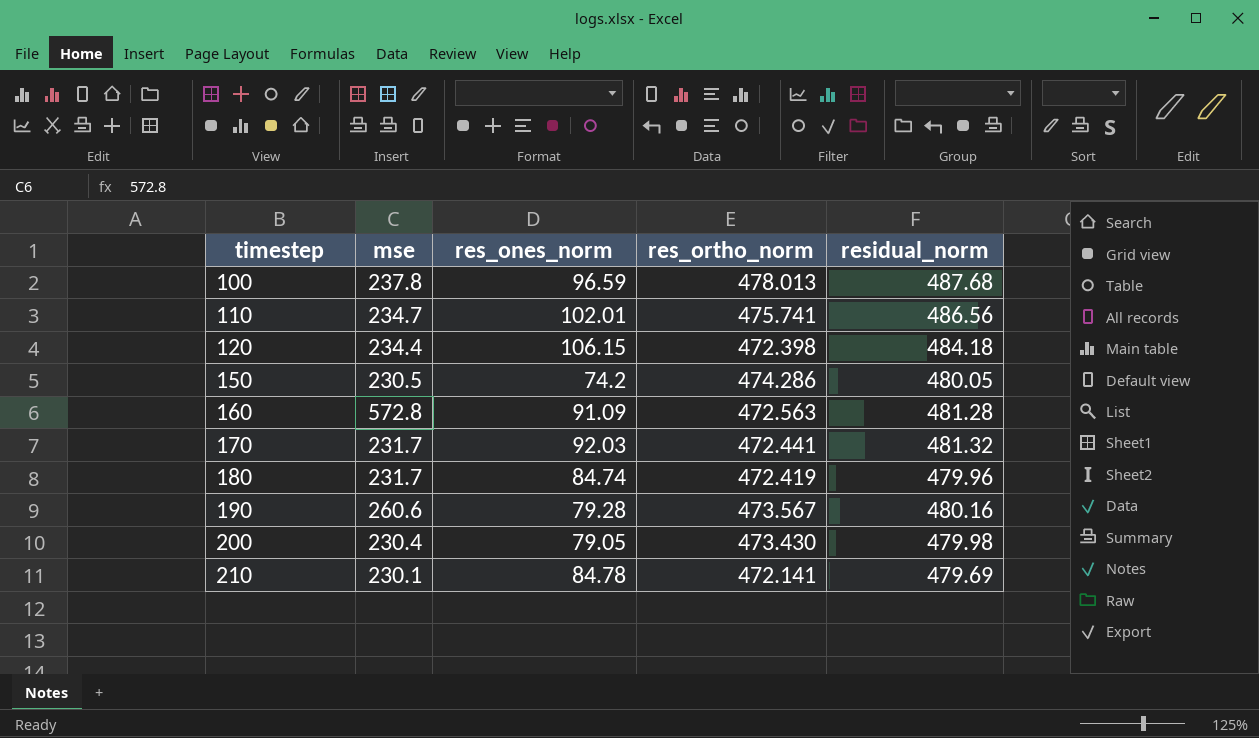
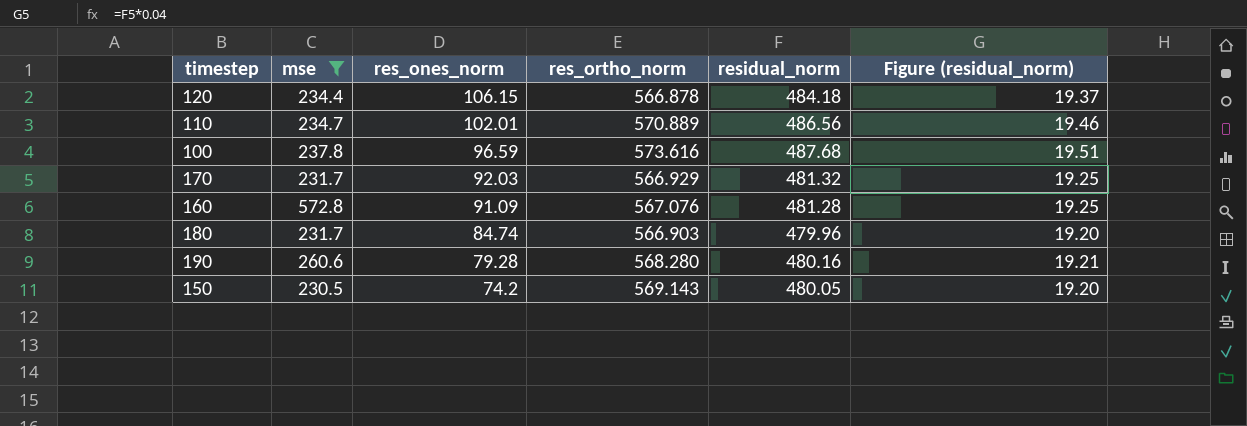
filter: none -> mse >= 230.5
row order: timestep ascending -> res_ones_norm descending
column Figure (residual_norm) | formula: none -> [residual_norm] * 0.04
120 | res_ortho_norm: 472.398 -> 566.878
110 | res_ortho_norm: 475.741 -> 570.889
100 | res_ortho_norm: 478.013 -> 573.616
170 | res_ortho_norm: 472.441 -> 566.929
160 | res_ortho_norm: 472.563 -> 567.076
180 | res_ortho_norm: 472.419 -> 566.903
190 | res_ortho_norm: 473.567 -> 568.280
150 | res_ortho_norm: 474.286 -> 569.143

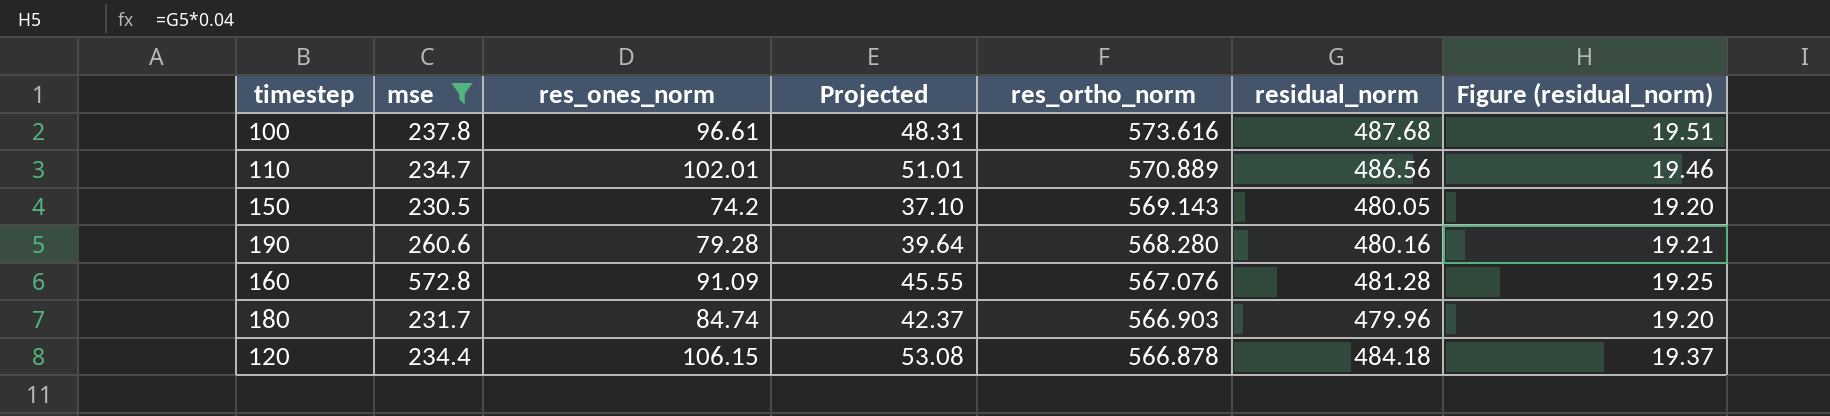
row order: res_ones_norm descending -> res_ortho_norm descending
column Projected | formula: none -> [res_ones_norm] * 0.5
row 170: 231.7 | 92.03 | 566.929 | 481.32 | 19.25 -> none
100 | res_ones_norm: 96.59 -> 96.61

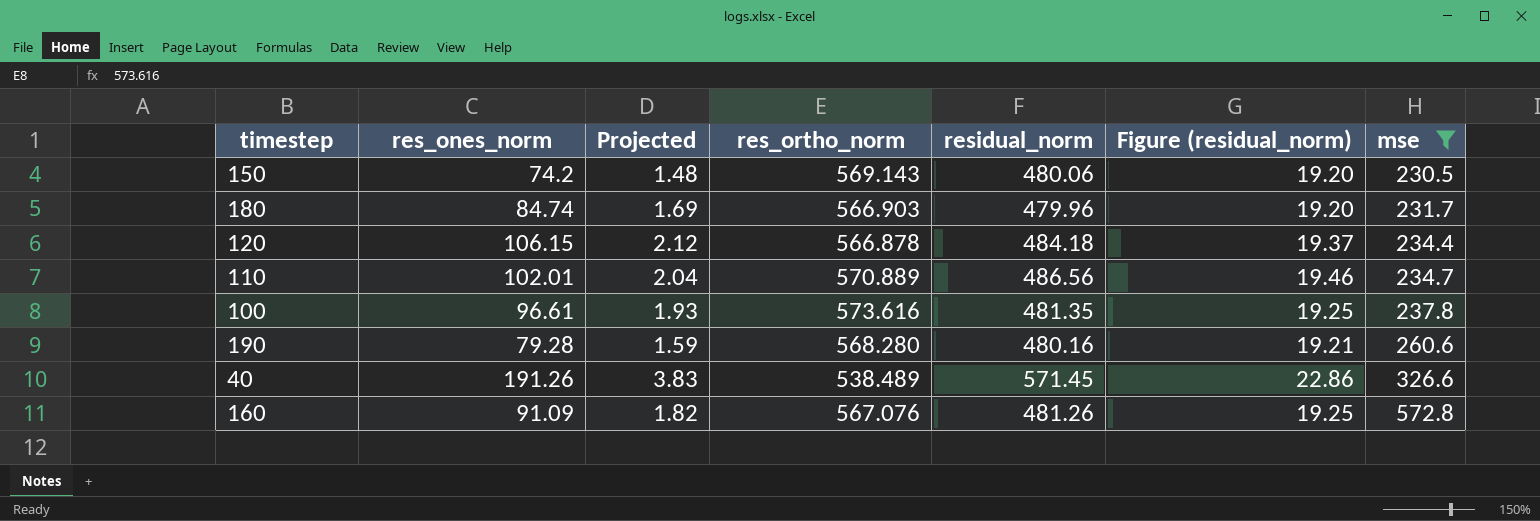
row order: res_ortho_norm descending -> mse ascending
column Projected | formula: [res_ones_norm] * 0.5 -> [res_ones_norm] * 0.02
column mse | position: 2 -> 7
150 | residual_norm: 480.05 -> 480.06
100 | residual_norm: 487.68 -> 481.35
100 | Figure (residual_norm): 19.51 -> 19.25
row 40: none -> 191.26 | 3.83 | 538.489 | 571.45 | 22.86 | 326.6
160 | residual_norm: 481.28 -> 481.26

